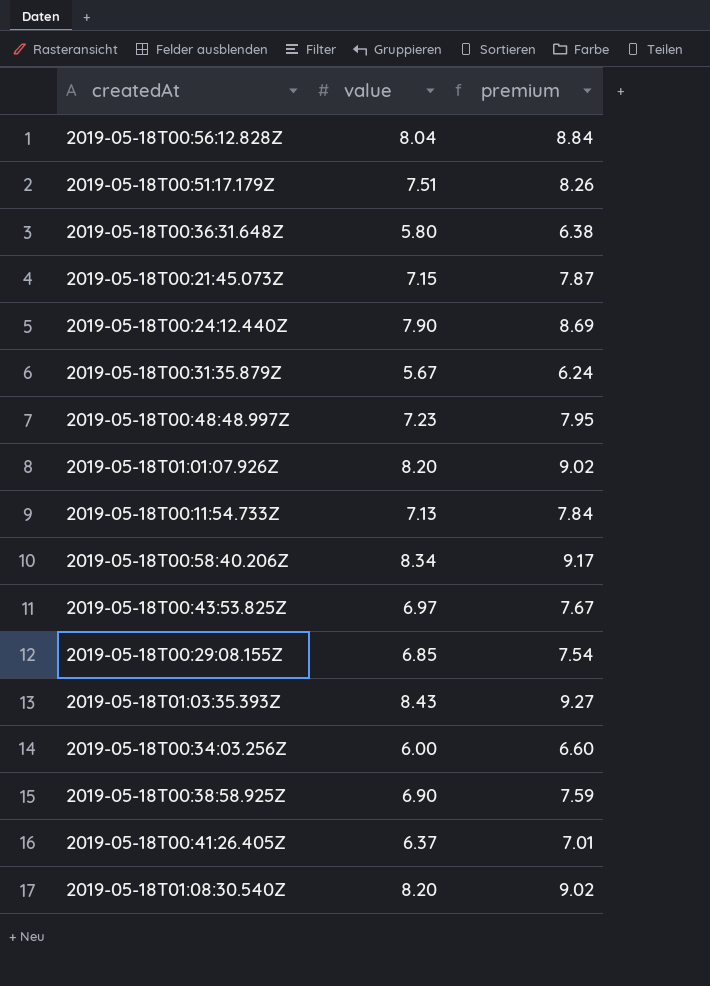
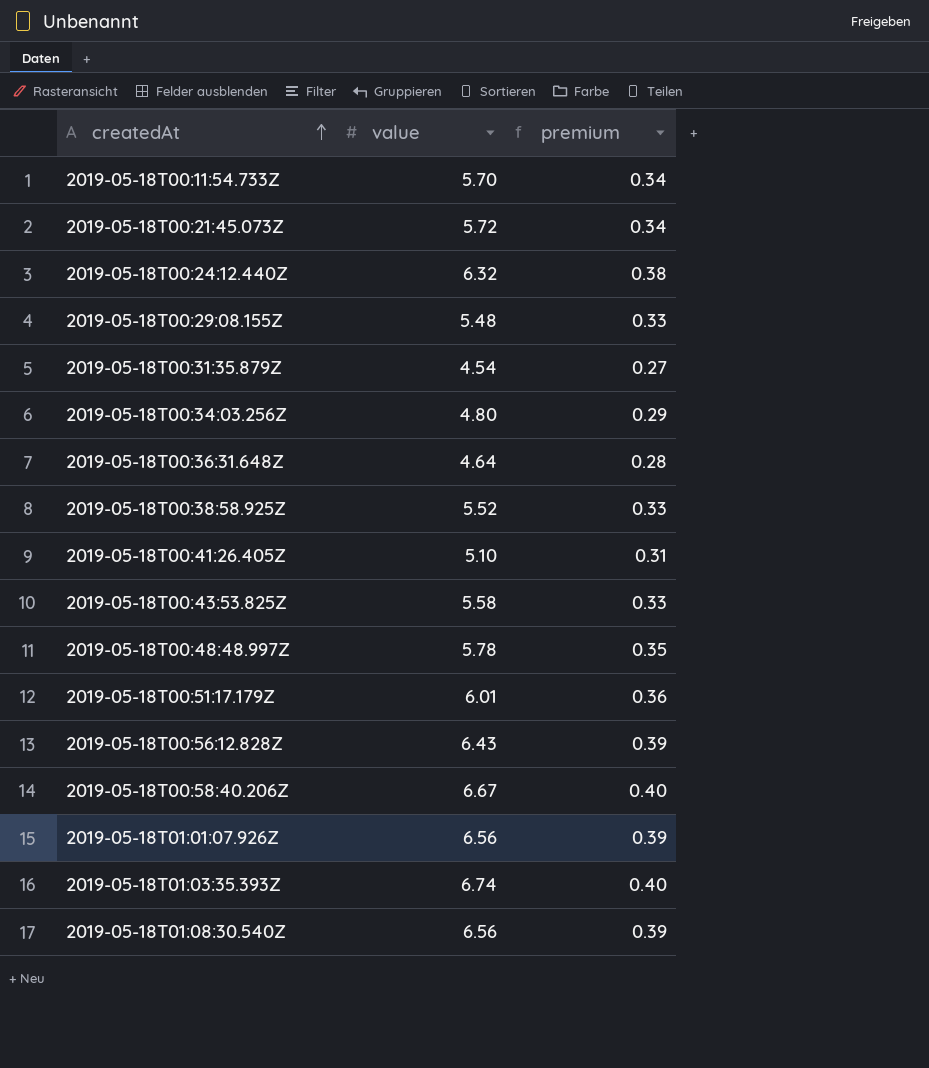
row order: none -> createdAt ascending
column premium | formula: [value] * 1.1 -> [value] * 0.06
2019-05-18T00:11:54.733Z | value: 7.13 -> 5.70
2019-05-18T00:21:45.073Z | value: 7.15 -> 5.72
2019-05-18T00:24:12.440Z | value: 7.90 -> 6.32
2019-05-18T00:29:08.155Z | value: 6.85 -> 5.48
2019-05-18T00:31:35.879Z | value: 5.67 -> 4.54
2019-05-18T00:34:03.256Z | value: 6.00 -> 4.80
2019-05-18T00:36:31.648Z | value: 5.80 -> 4.64
2019-05-18T00:38:58.925Z | value: 6.90 -> 5.52
2019-05-18T00:41:26.405Z | value: 6.37 -> 5.10
2019-05-18T00:43:53.825Z | value: 6.97 -> 5.58
2019-05-18T00:48:48.997Z | value: 7.23 -> 5.78
2019-05-18T00:51:17.179Z | value: 7.51 -> 6.01
2019-05-18T00:56:12.828Z | value: 8.04 -> 6.43
2019-05-18T00:58:40.206Z | value: 8.34 -> 6.67
2019-05-18T01:01:07.926Z | value: 8.20 -> 6.56
2019-05-18T01:03:35.393Z | value: 8.43 -> 6.74
2019-05-18T01:08:30.540Z | value: 8.20 -> 6.56

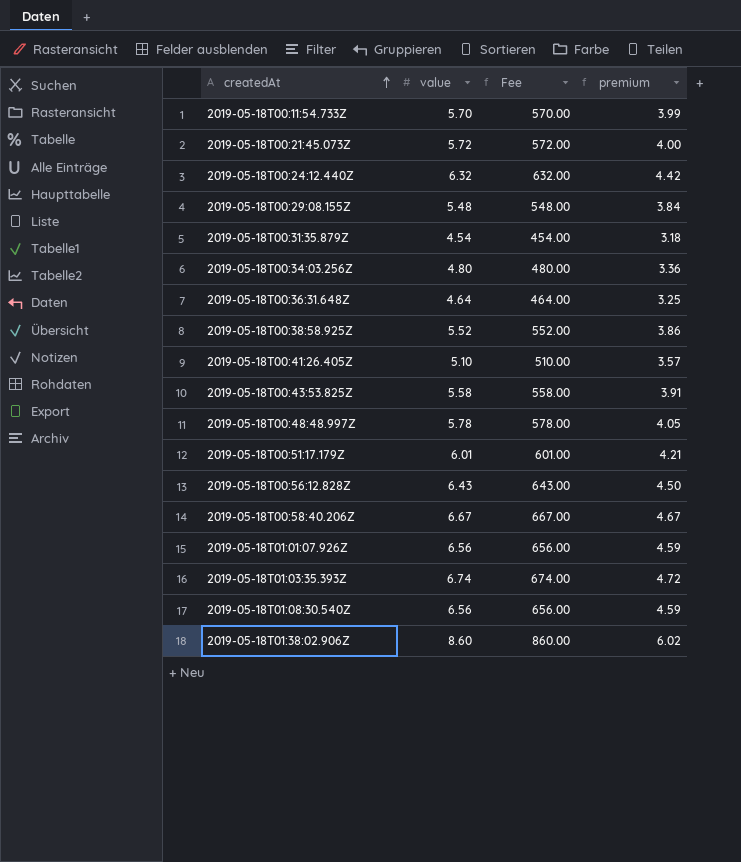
column Fee | formula: none -> [value] * 100
column premium | formula: [value] * 0.06 -> [value] * 0.7
row 2019-05-18T01:38:02.906Z: none -> 8.60 | 860.00 | 6.02

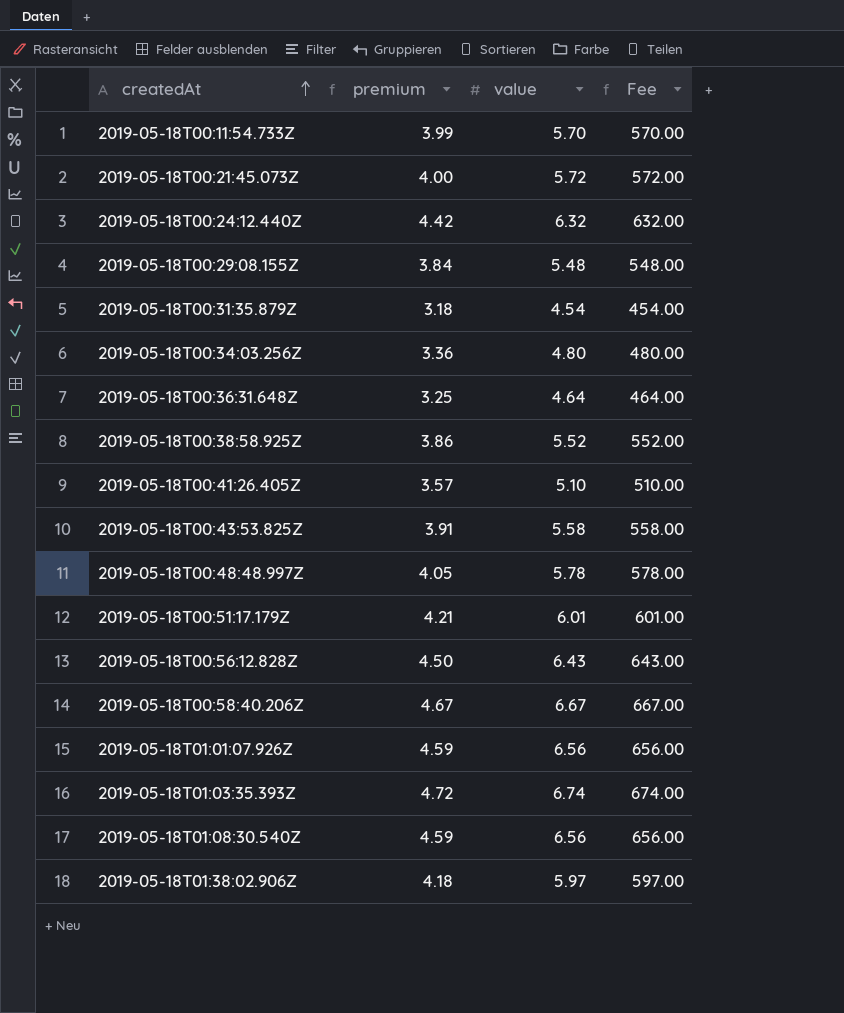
column premium | position: 4 -> 2
2019-05-18T01:38:02.906Z | premium: 6.02 -> 4.18
2019-05-18T01:38:02.906Z | value: 8.60 -> 5.97
2019-05-18T01:38:02.906Z | Fee: 860.00 -> 597.00

